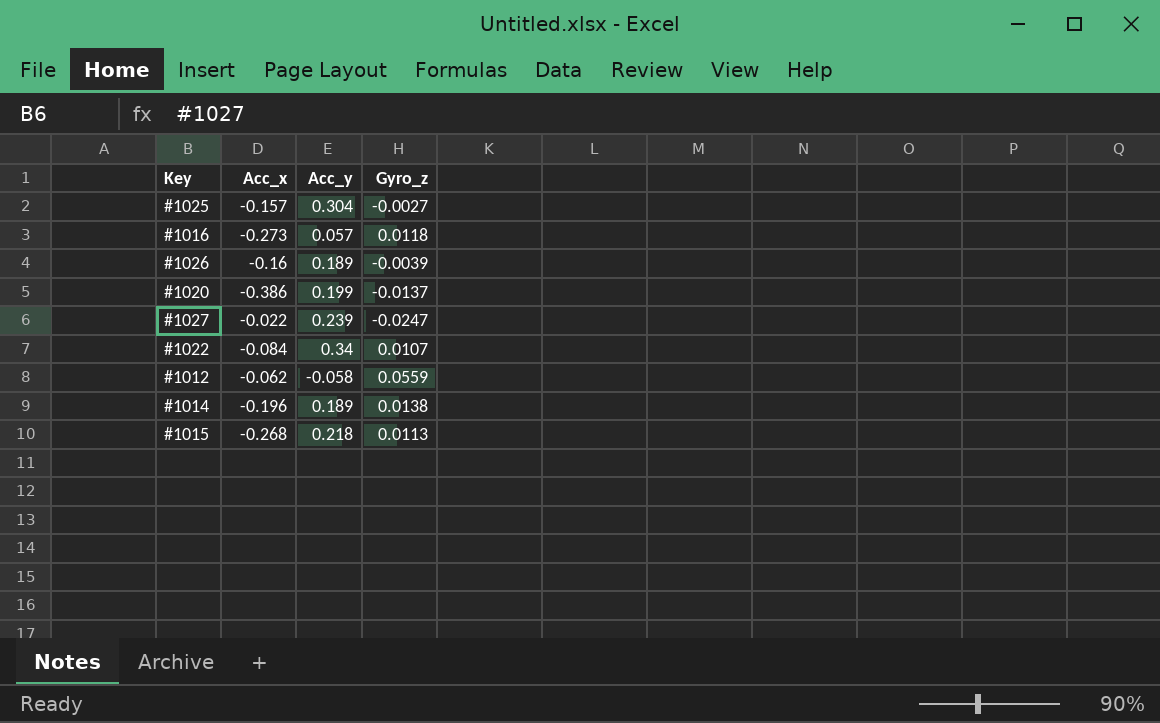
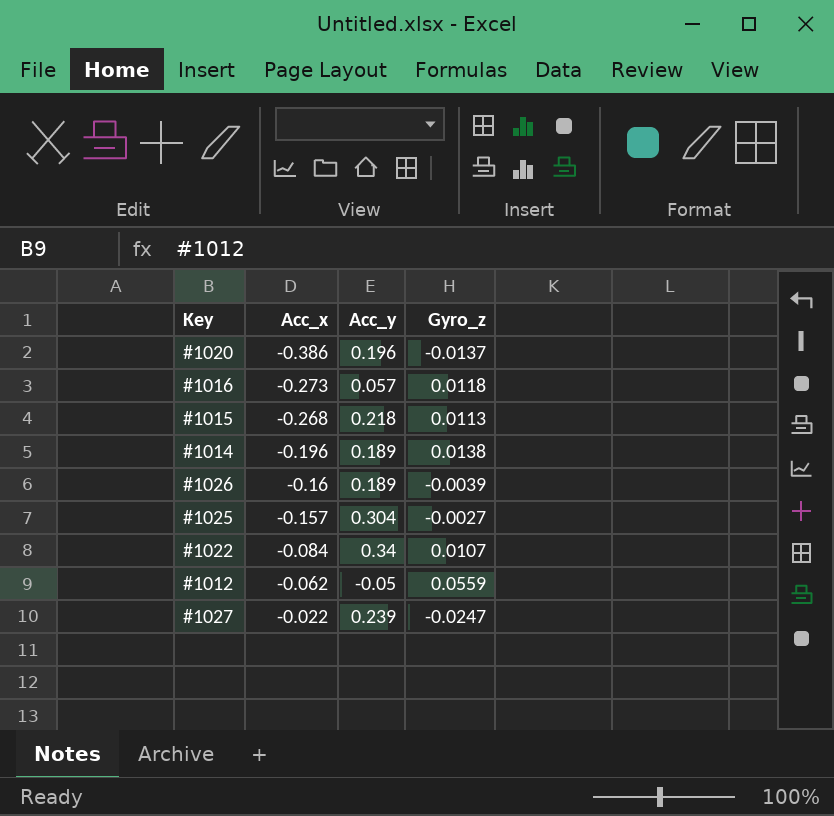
row order: none -> Acc_x ascending
#1020 | Acc_y: 0.199 -> 0.196
#1012 | Acc_y: -0.058 -> -0.05

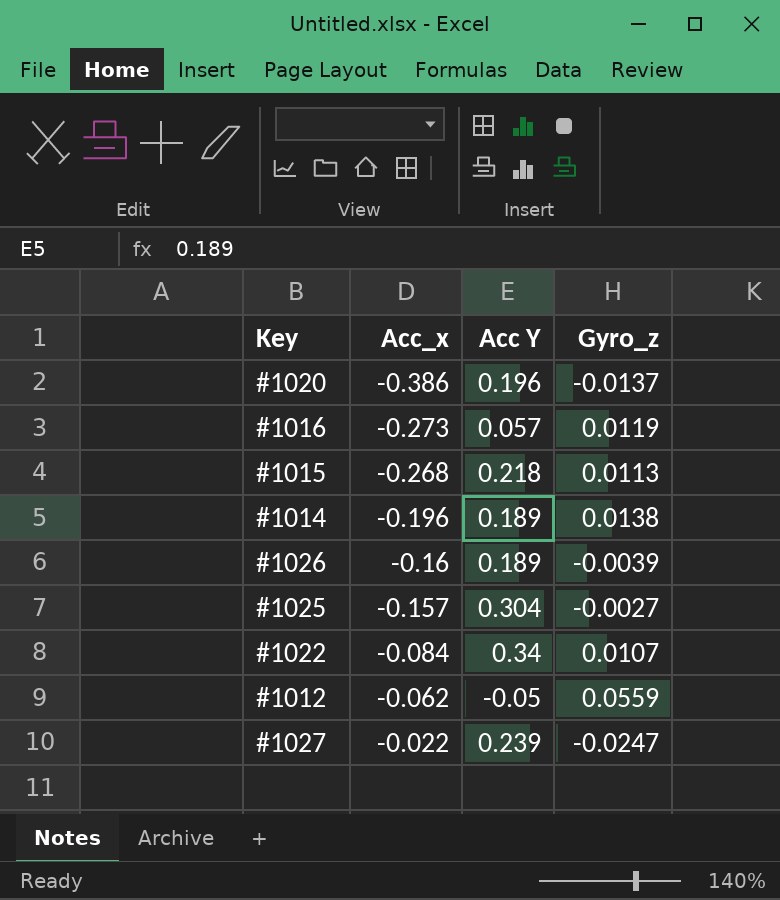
column name: Acc_y -> Acc Y
#1016 | Gyro_z: 0.0118 -> 0.0119

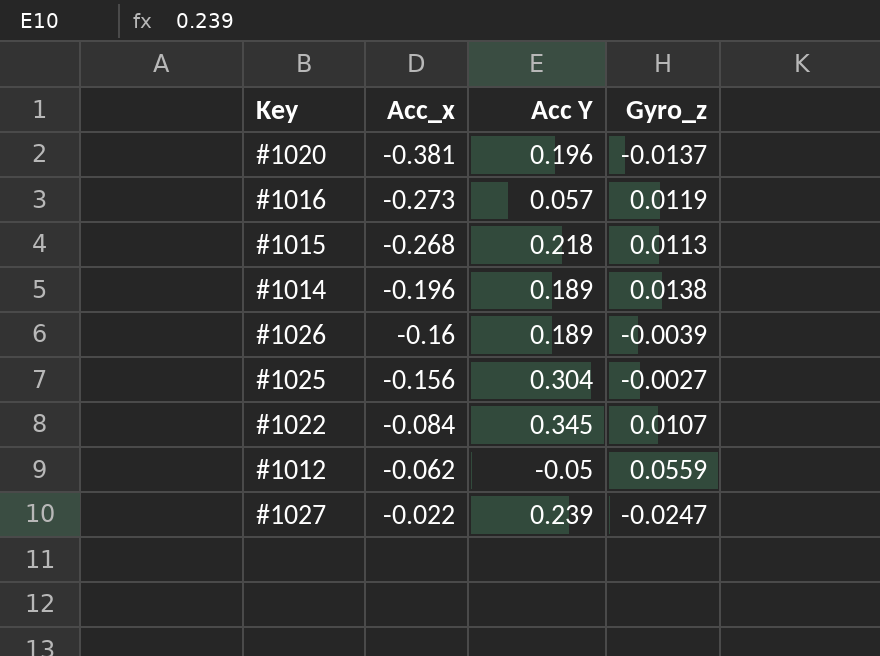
#1020 | Acc_x: -0.386 -> -0.381
#1025 | Acc_x: -0.157 -> -0.156
#1022 | Acc Y: 0.34 -> 0.345

